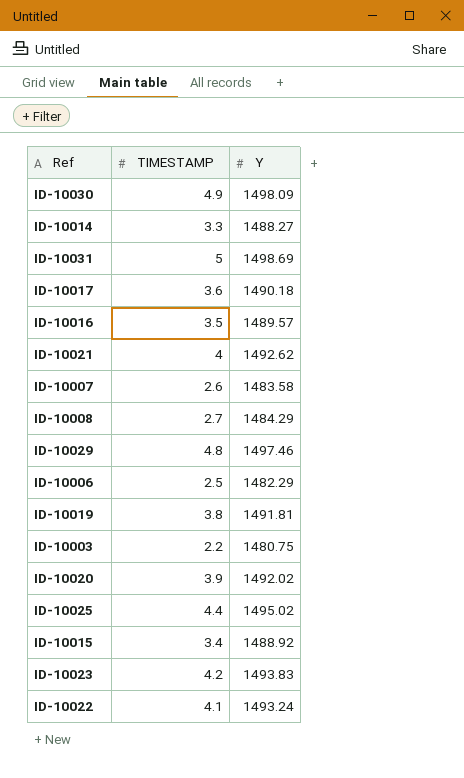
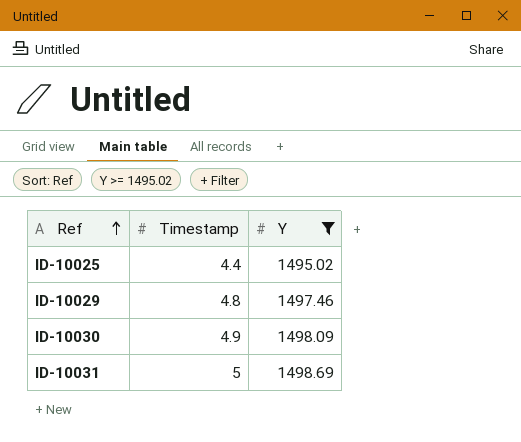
filter: none -> Y >= 1495.02
row order: none -> Ref ascending
column name: TIMESTAMP -> Timestamp

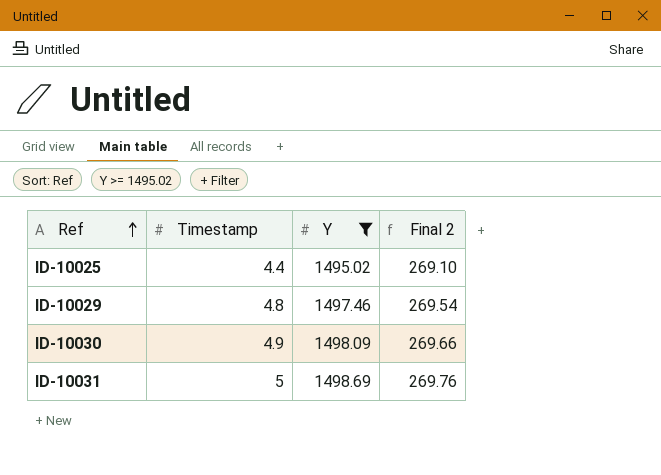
column Final 2 | formula: none -> [Y] * 0.18

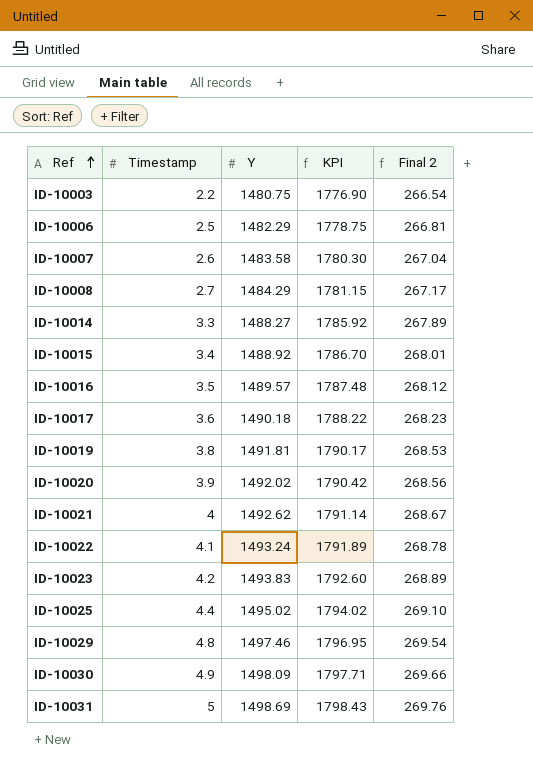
filter: Y >= 1495.02 -> none
column KPI | formula: none -> [Y] * 1.2

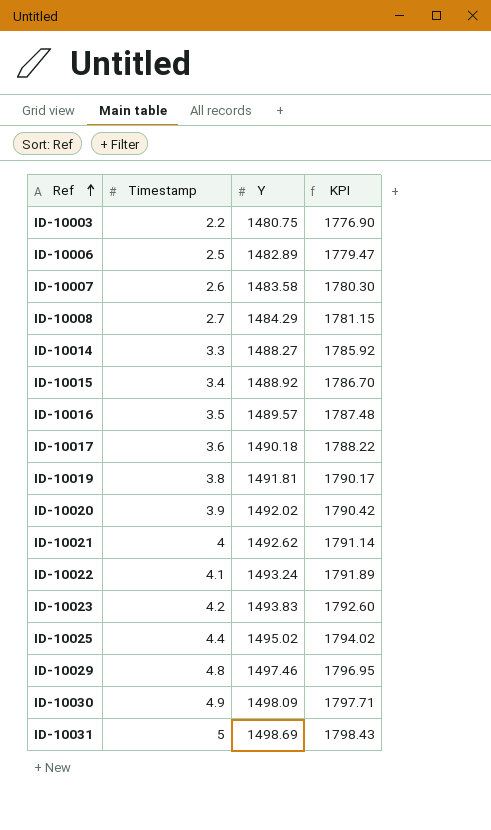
column Final 2 | formula: [Y] * 0.18 -> none
ID-10006 | Y: 1482.29 -> 1482.89
ID-10006 | KPI: 1778.75 -> 1779.47

